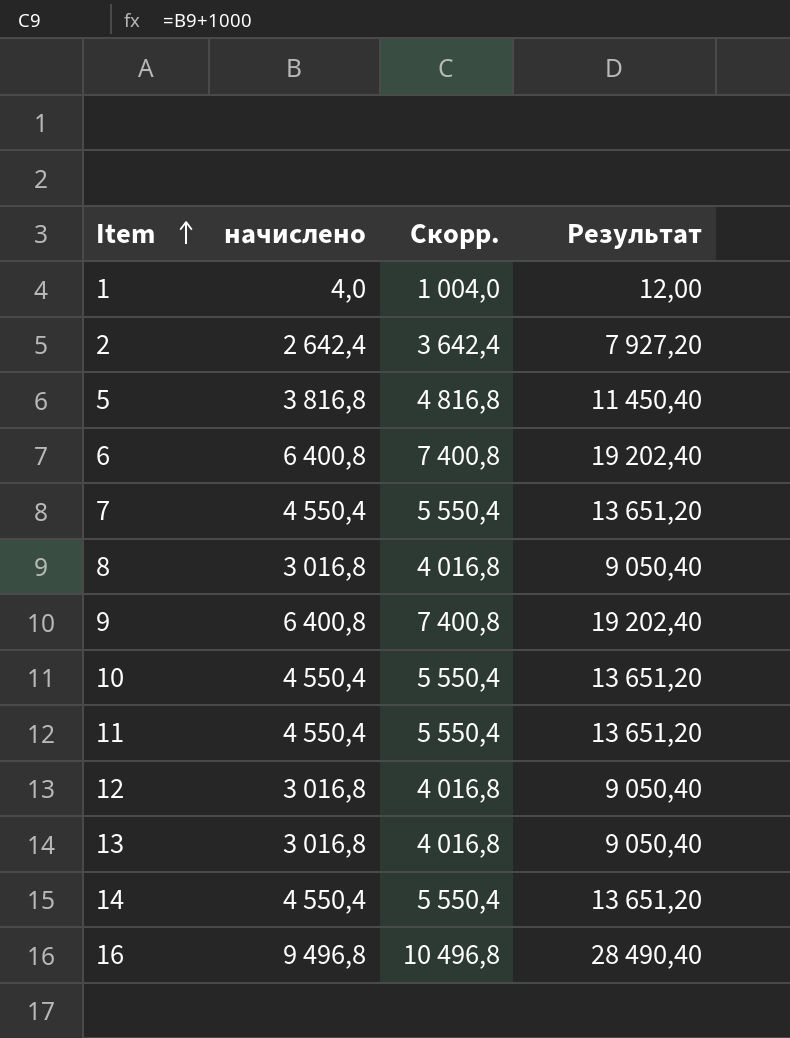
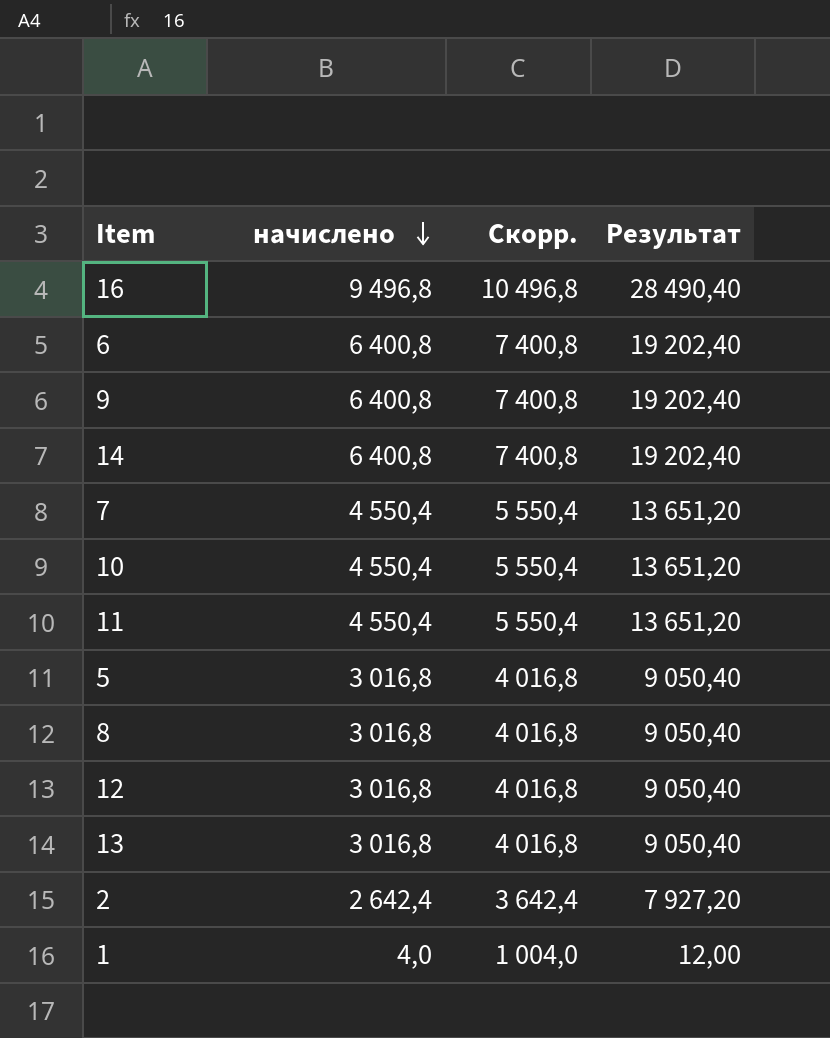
row order: Item ascending -> начислено descending
14 | начислено: 4 550,4 -> 6 400,8
14 | Скорр.: 5 550,4 -> 7 400,8
14 | Результат: 13 651,20 -> 19 202,40
5 | начислено: 3 816,8 -> 3 016,8
5 | Скорр.: 4 816,8 -> 4 016,8
5 | Результат: 11 450,40 -> 9 050,40

